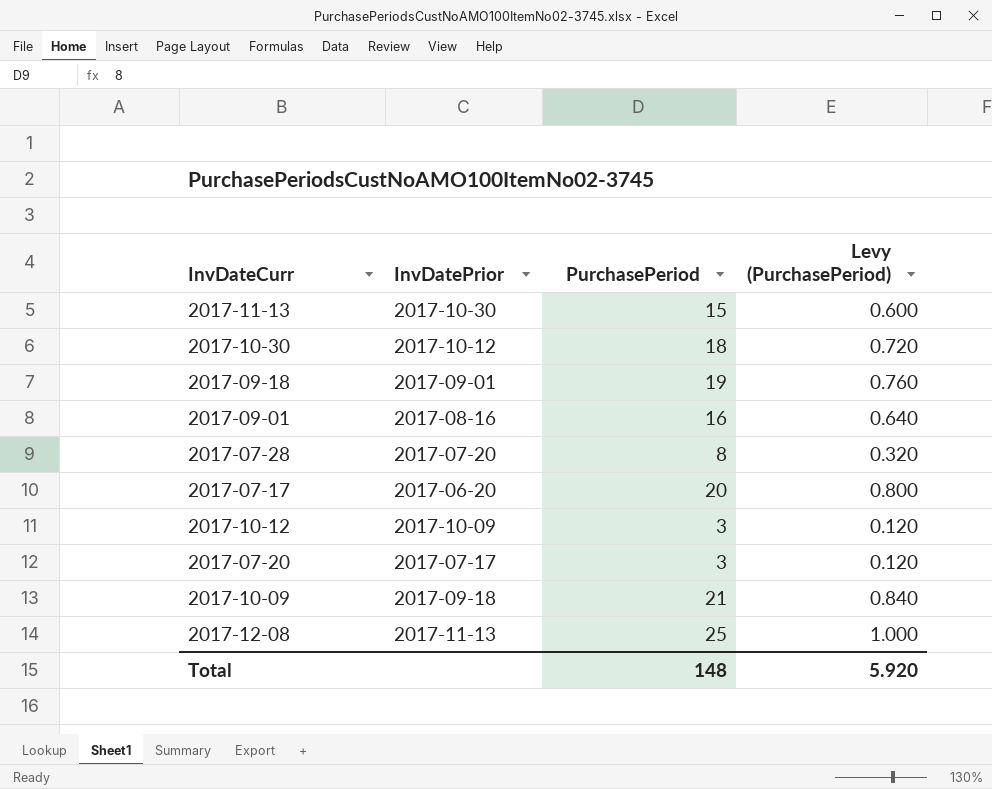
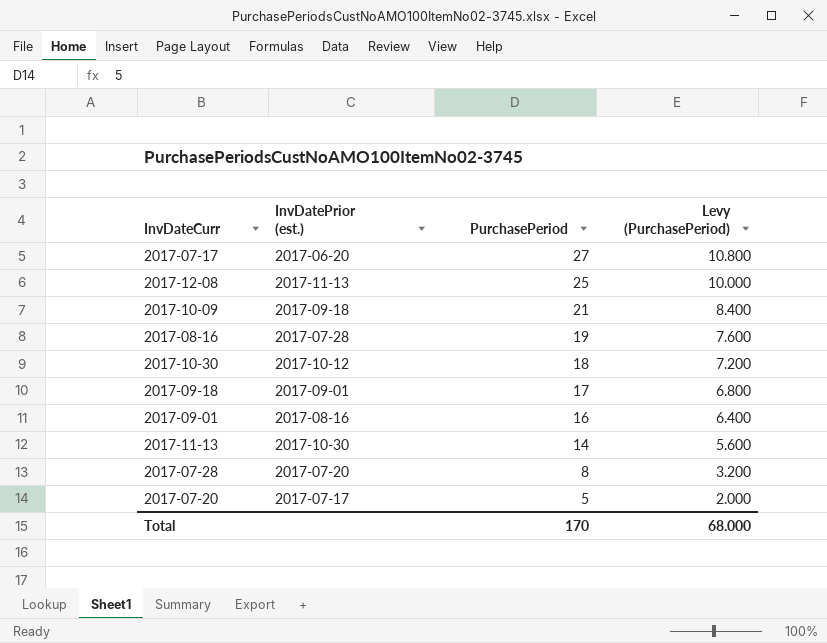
row order: none -> PurchasePeriod descending
column name: InvDatePrior -> InvDatePrior (est.)
column Levy (PurchasePeriod) | formula: [PurchasePeriod] * 0.04 -> [PurchasePeriod] * 0.4
row 2017-10-12: 2017-10-09 | 3 | 0.120 -> none
2017-07-17 | PurchasePeriod: 20 -> 27
row 2017-08-16: none -> 2017-07-28 | 19 | 7.600
2017-09-18 | PurchasePeriod: 19 -> 17
2017-11-13 | PurchasePeriod: 15 -> 14
2017-07-20 | PurchasePeriod: 3 -> 5
Total | PurchasePeriod: 148 -> 170
Total | Levy (PurchasePeriod): 5.920 -> 68.000

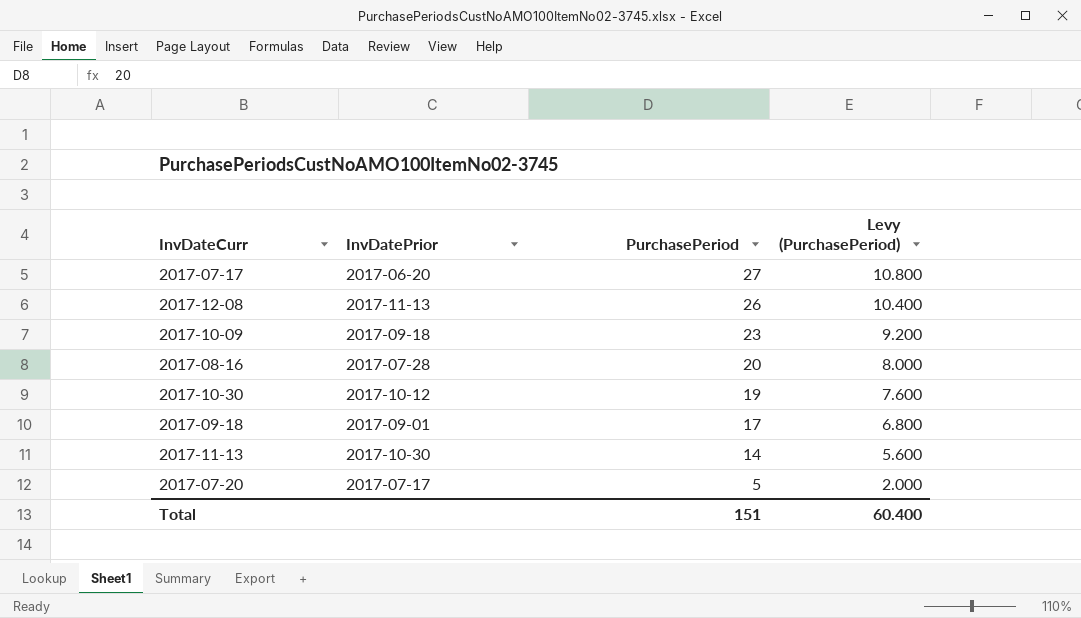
column name: InvDatePrior (est.) -> InvDatePrior
row 2017-09-01: 2017-08-16 | 16 | 6.400 -> none
row 2017-07-28: 2017-07-20 | 8 | 3.200 -> none
2017-12-08 | PurchasePeriod: 25 -> 26
2017-12-08 | Levy (PurchasePeriod): 10.000 -> 10.400
2017-10-09 | PurchasePeriod: 21 -> 23
2017-10-09 | Levy (PurchasePeriod): 8.400 -> 9.200
2017-08-16 | PurchasePeriod: 19 -> 20
2017-08-16 | Levy (PurchasePeriod): 7.600 -> 8.000
2017-10-30 | PurchasePeriod: 18 -> 19
2017-10-30 | Levy (PurchasePeriod): 7.200 -> 7.600
Total | PurchasePeriod: 170 -> 151
Total | Levy (PurchasePeriod): 68.000 -> 60.400

